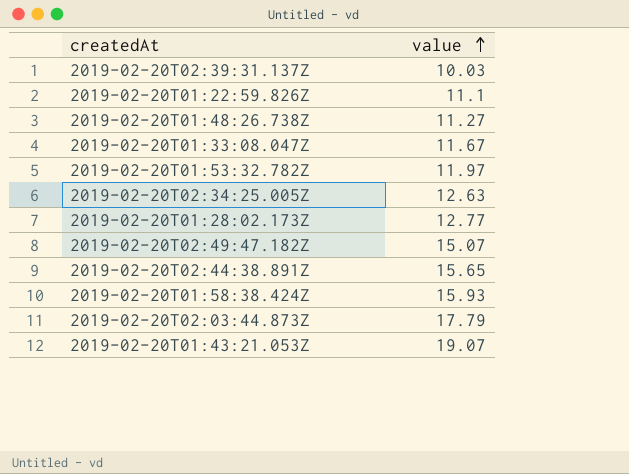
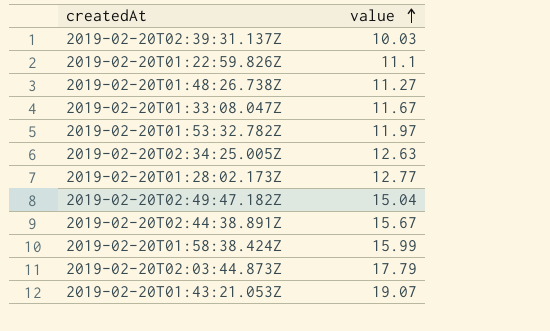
2019-02-20T02:49:47.182Z | value: 15.07 -> 15.04
2019-02-20T02:44:38.891Z | value: 15.65 -> 15.67
2019-02-20T01:58:38.424Z | value: 15.93 -> 15.99

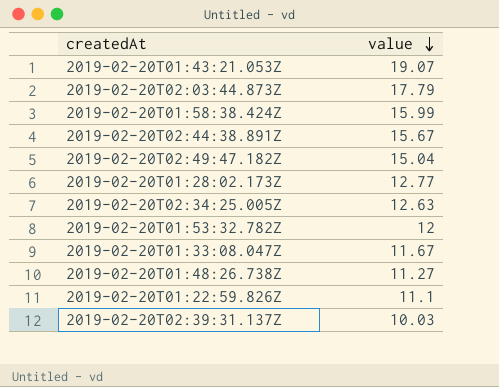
row order: value ascending -> value descending
2019-02-20T01:53:32.782Z | value: 11.97 -> 12

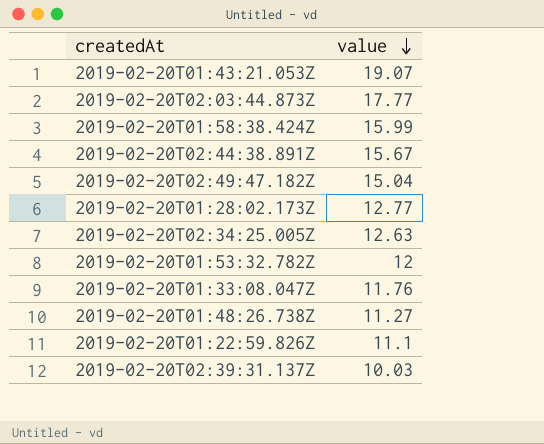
2019-02-20T02:03:44.873Z | value: 17.79 -> 17.77
2019-02-20T01:33:08.047Z | value: 11.67 -> 11.76

